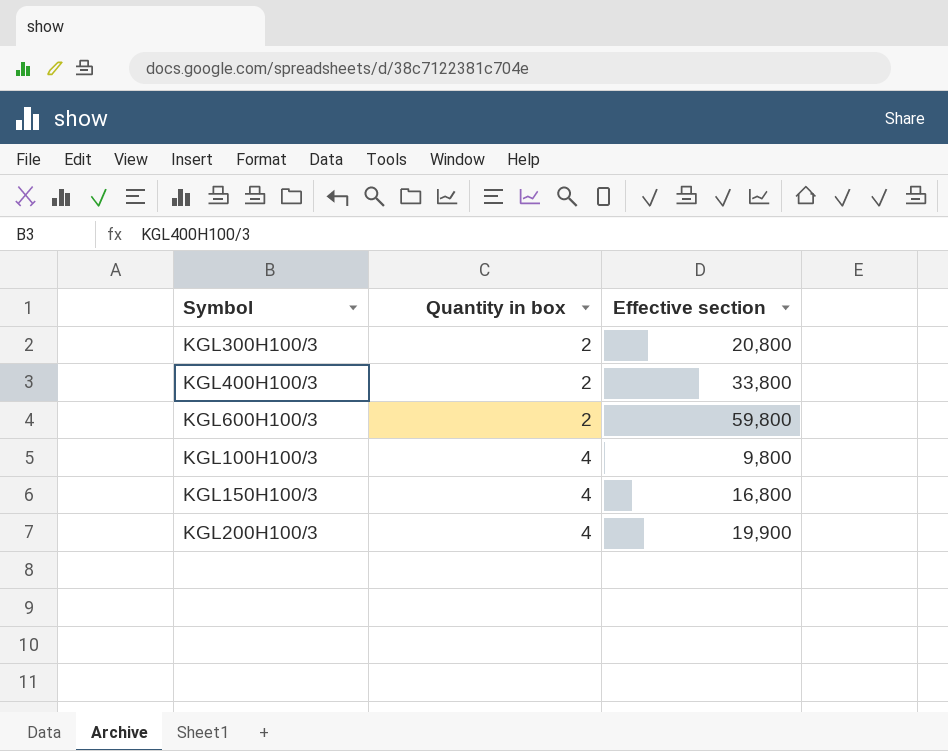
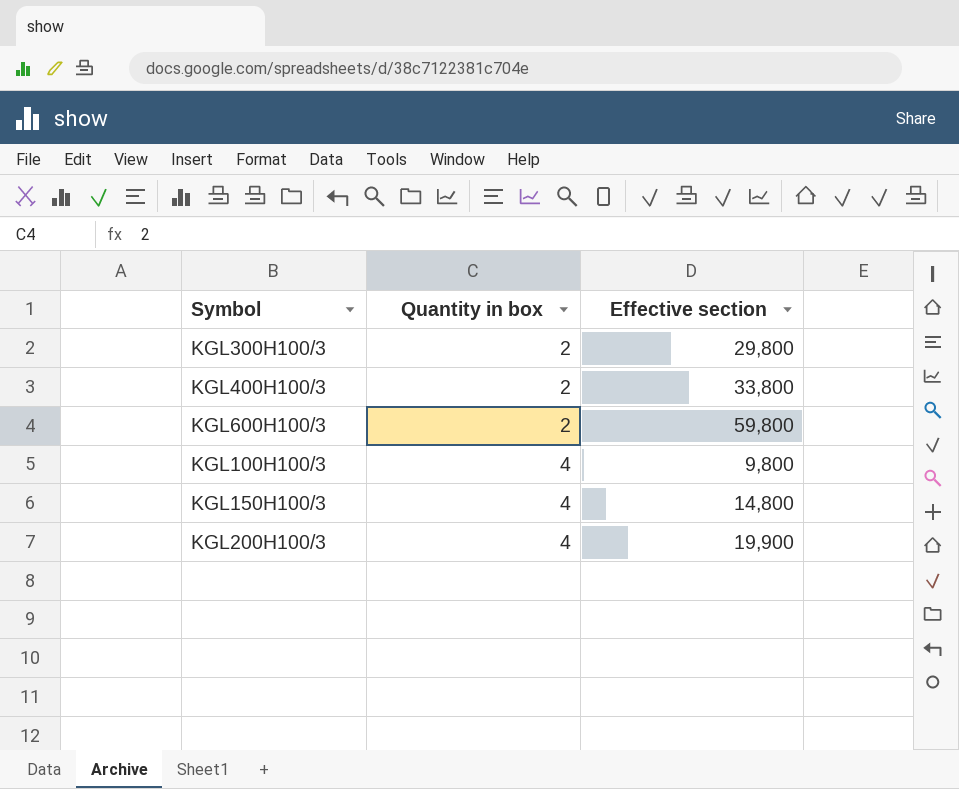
KGL300H100/3 | Effective section: 20,800 -> 29,800
KGL150H100/3 | Effective section: 16,800 -> 14,800

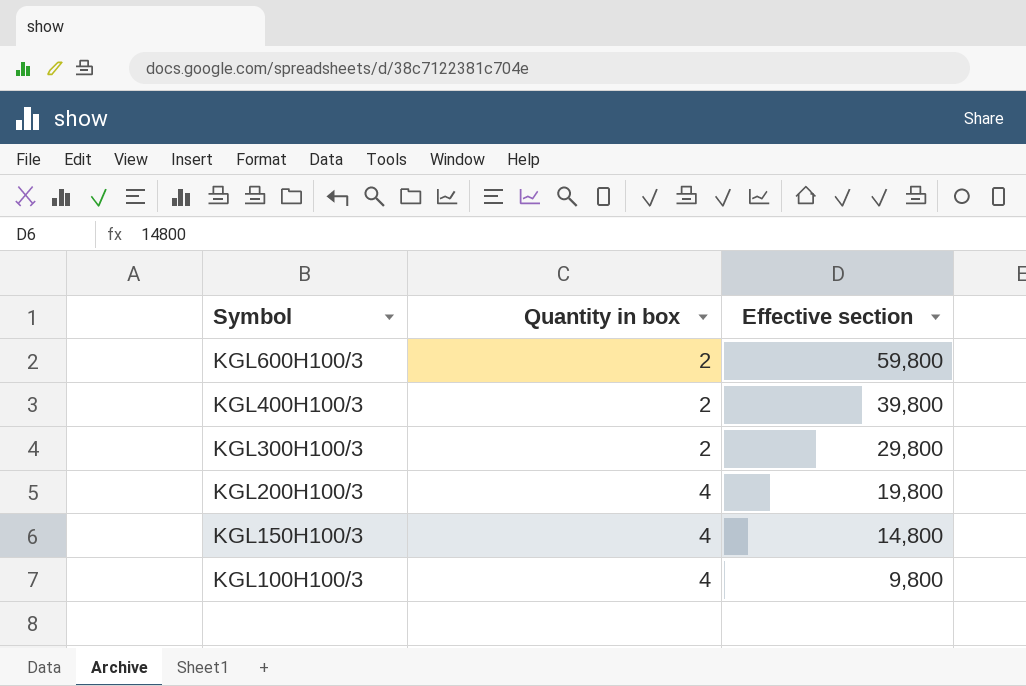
row order: Quantity in box ascending -> Symbol descending
KGL400H100/3 | Effective section: 33,800 -> 39,800
KGL200H100/3 | Effective section: 19,900 -> 19,800

